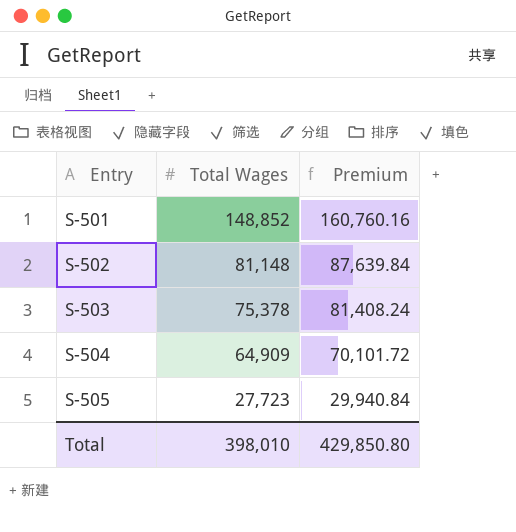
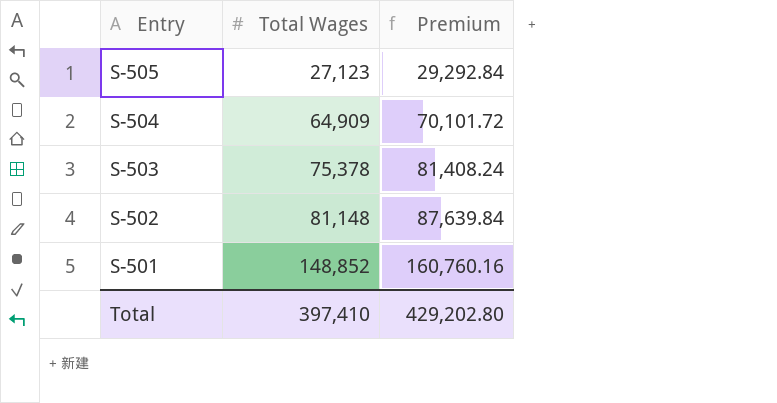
row order: Entry ascending -> Entry descending
S-505 | Total Wages: 27,723 -> 27,123
S-505 | Premium: 29,940.84 -> 29,292.84
Total | Total Wages: 398,010 -> 397,410
Total | Premium: 429,850.80 -> 429,202.80

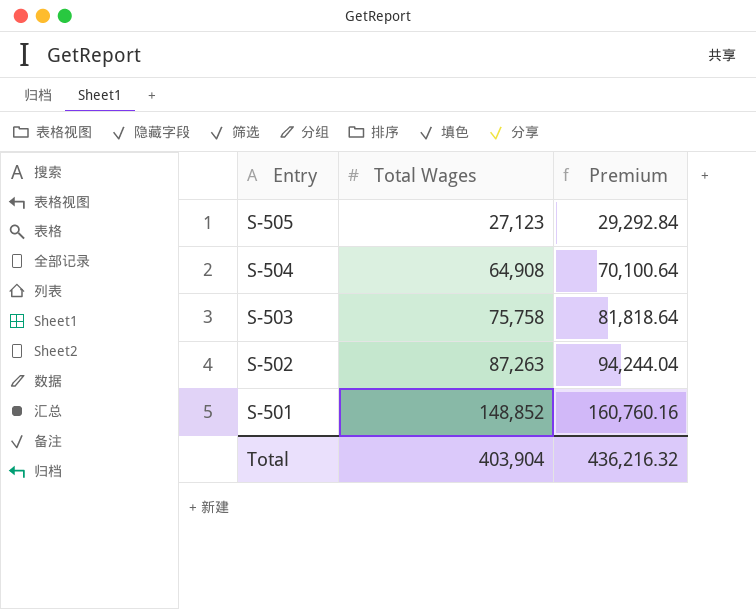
S-504 | Total Wages: 64,909 -> 64,908
S-504 | Premium: 70,101.72 -> 70,100.64
S-503 | Total Wages: 75,378 -> 75,758
S-503 | Premium: 81,408.24 -> 81,818.64
S-502 | Total Wages: 81,148 -> 87,263
S-502 | Premium: 87,639.84 -> 94,244.04
Total | Total Wages: 397,410 -> 403,904
Total | Premium: 429,202.80 -> 436,216.32

